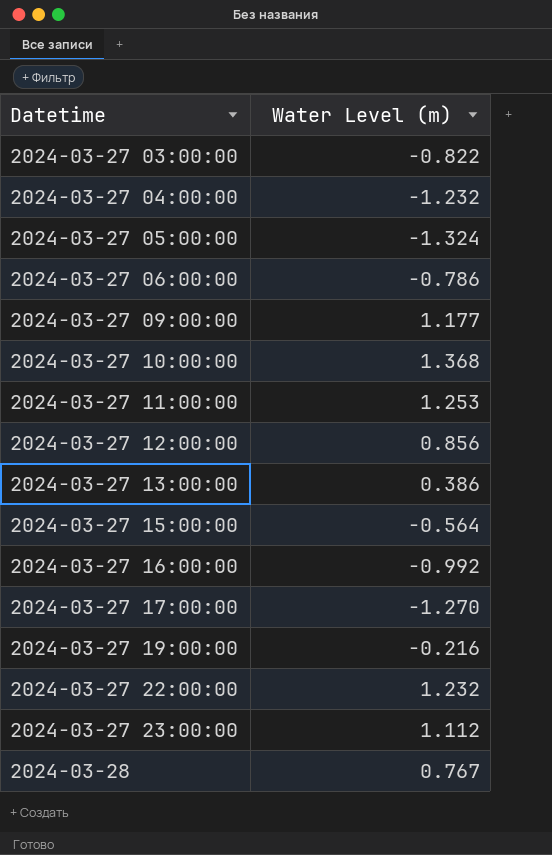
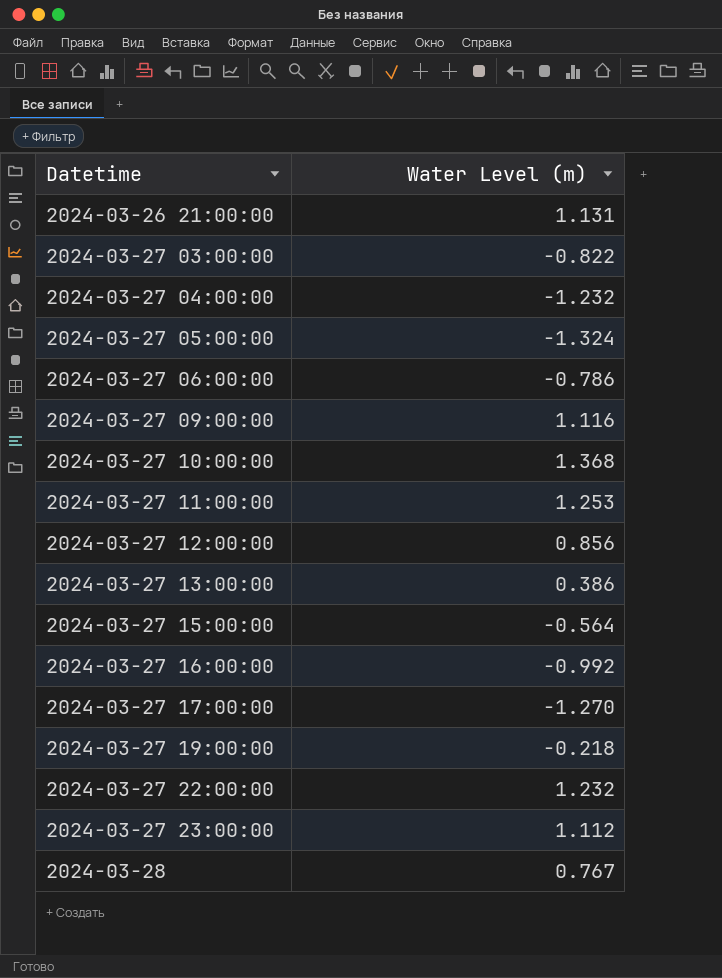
row 2024-03-26 21:00:00: none -> 1.131
2024-03-27 09:00:00 | Water Level (m): 1.177 -> 1.116
2024-03-27 19:00:00 | Water Level (m): -0.216 -> -0.218

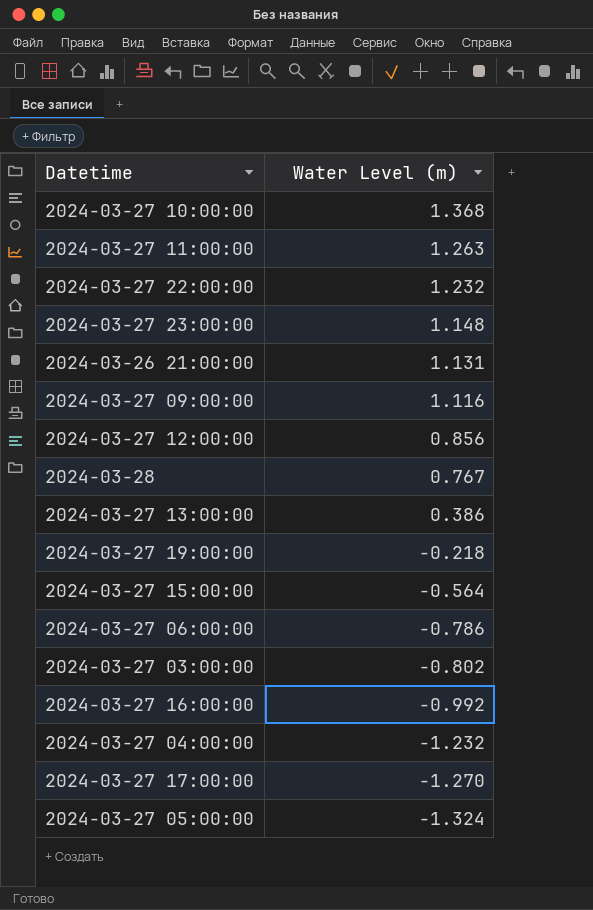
row order: Datetime ascending -> Water Level (m) descending
2024-03-27 11:00:00 | Water Level (m): 1.253 -> 1.263
2024-03-27 23:00:00 | Water Level (m): 1.112 -> 1.148
2024-03-27 03:00:00 | Water Level (m): -0.822 -> -0.802

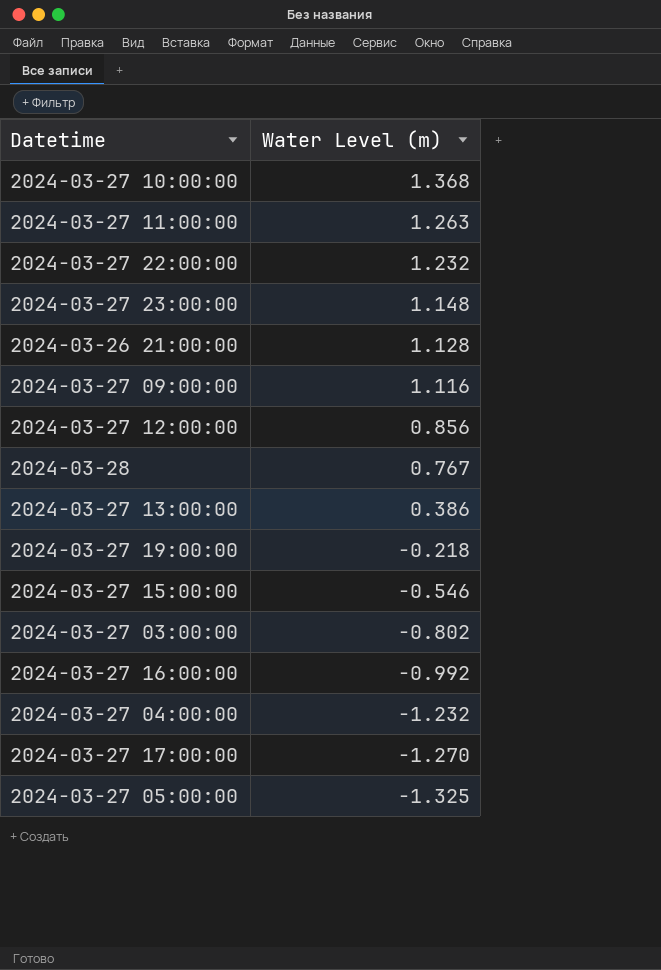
row 2024-03-27 06:00:00: -0.786 -> none
2024-03-26 21:00:00 | Water Level (m): 1.131 -> 1.128
2024-03-27 15:00:00 | Water Level (m): -0.564 -> -0.546
2024-03-27 05:00:00 | Water Level (m): -1.324 -> -1.325

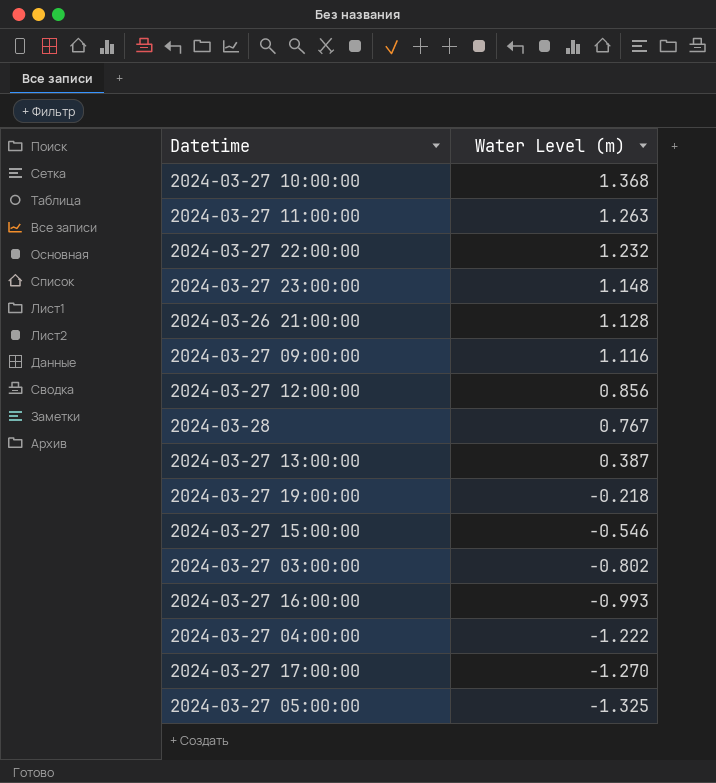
2024-03-27 13:00:00 | Water Level (m): 0.386 -> 0.387
2024-03-27 16:00:00 | Water Level (m): -0.992 -> -0.993
2024-03-27 04:00:00 | Water Level (m): -1.232 -> -1.222

